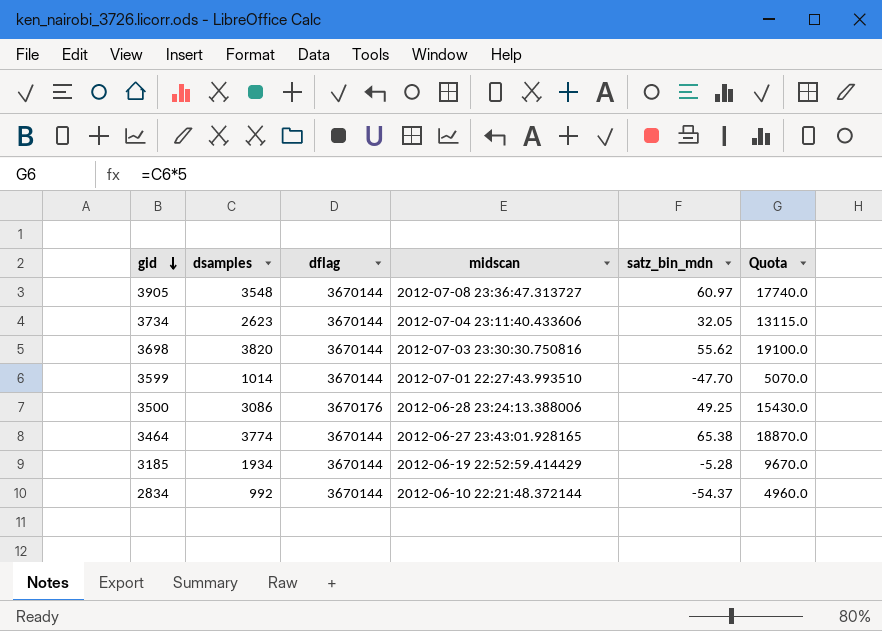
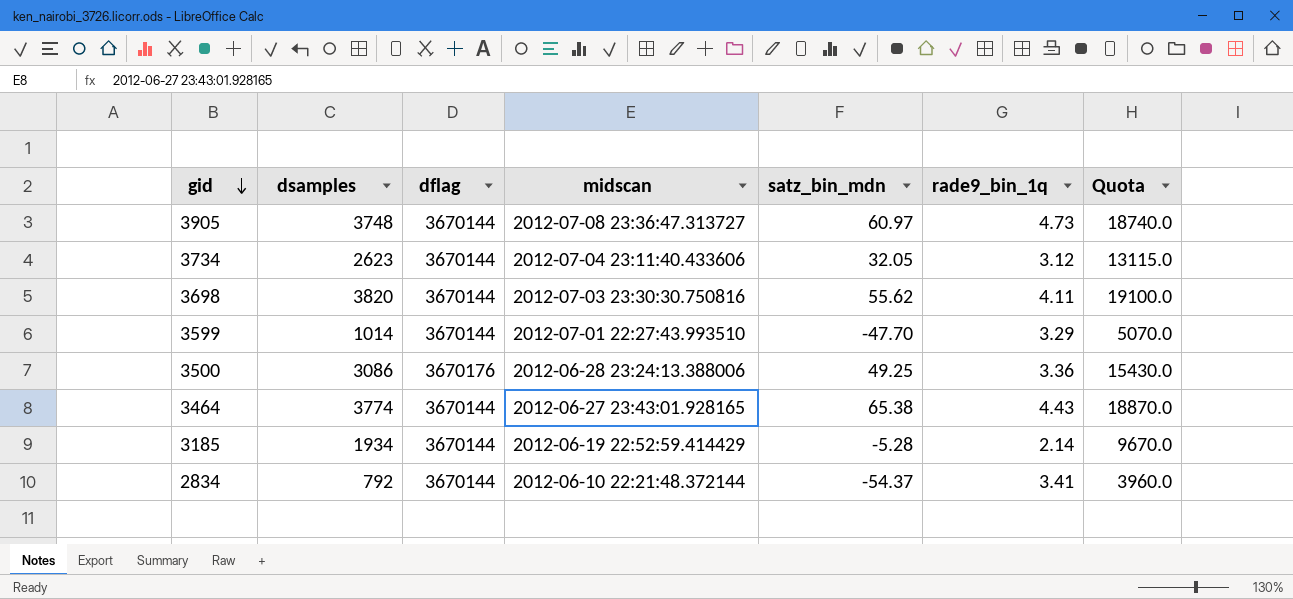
column rade9_bin_1q | position: none -> 6
3905 | dsamples: 3548 -> 3748
3905 | Quota: 17740.0 -> 18740.0
2834 | dsamples: 992 -> 792
2834 | Quota: 4960.0 -> 3960.0

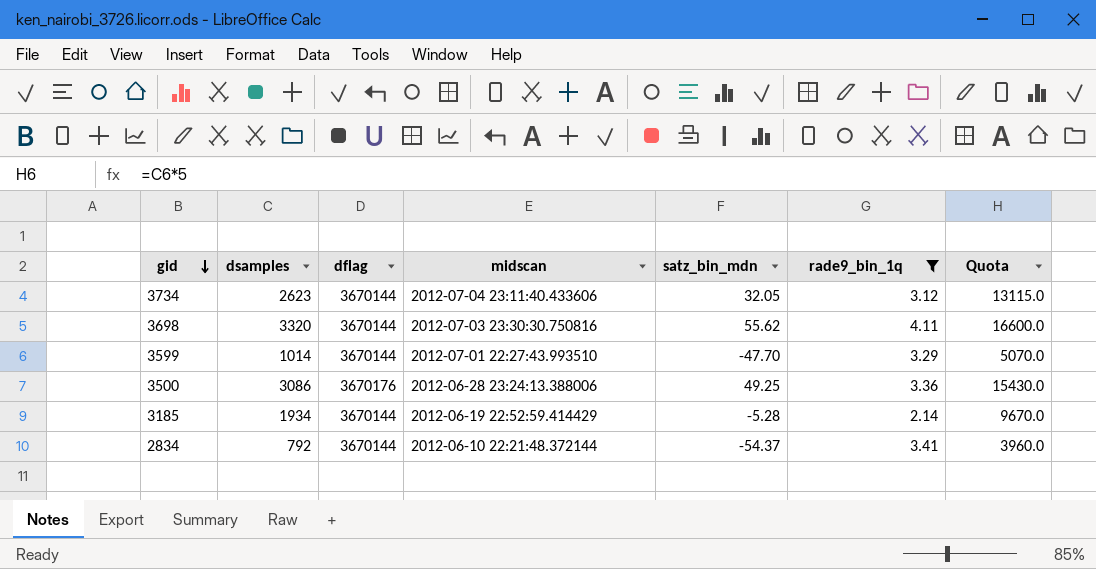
filter: none -> rade9_bin_1q <= 4.11
3698 | dsamples: 3820 -> 3320
3698 | Quota: 19100.0 -> 16600.0

